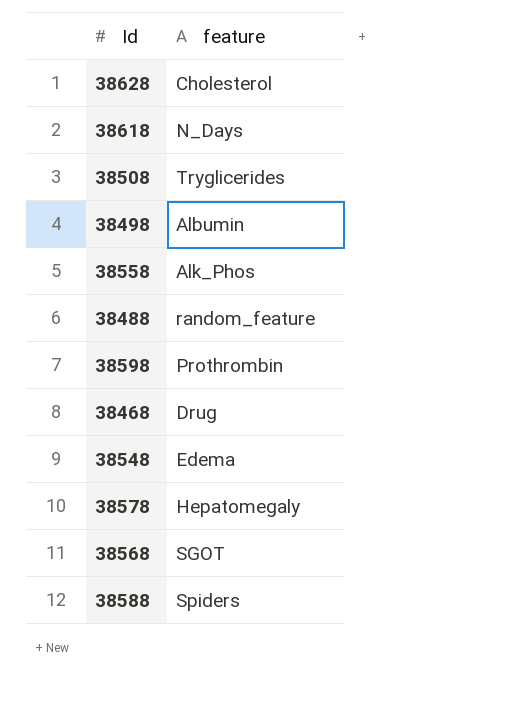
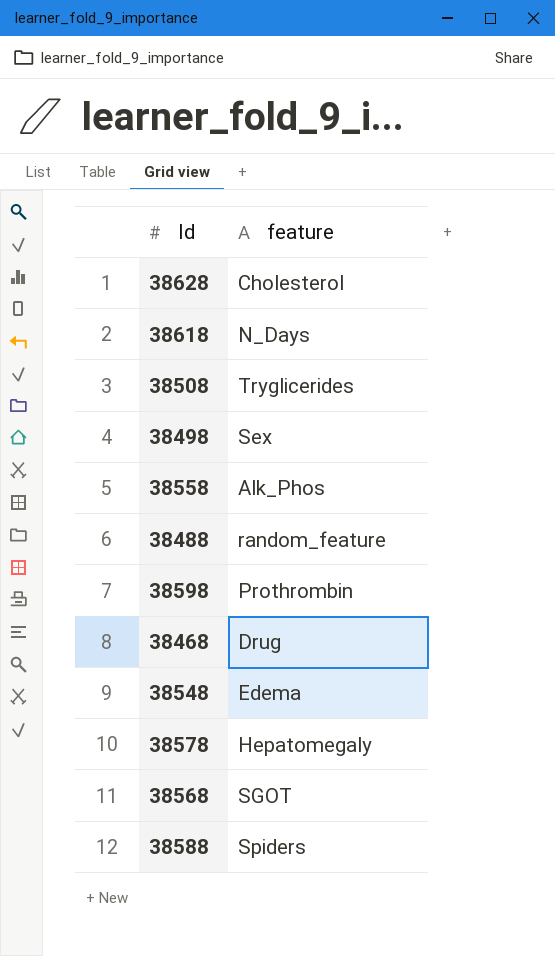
38498 | feature: Albumin -> Sex

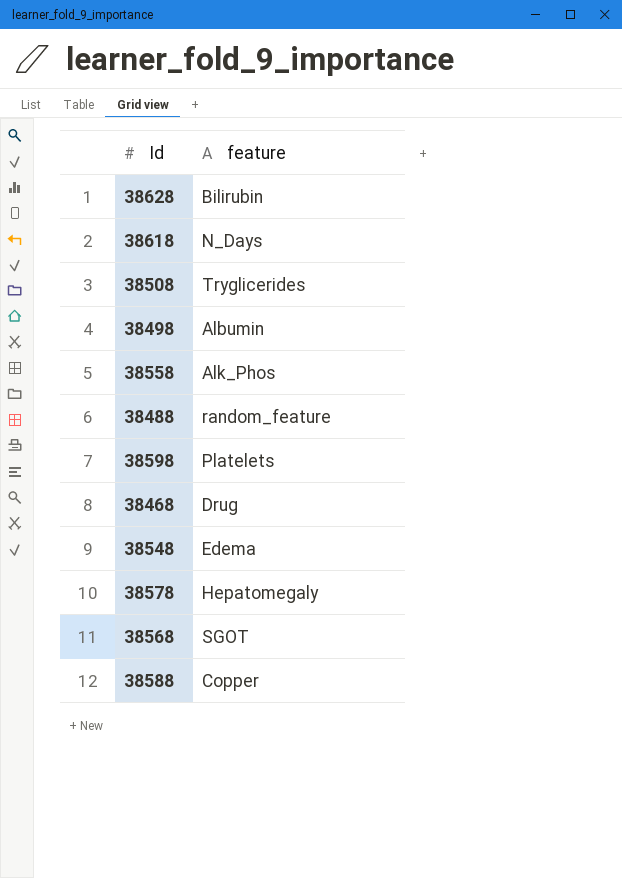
38628 | feature: Cholesterol -> Bilirubin
38498 | feature: Sex -> Albumin
38598 | feature: Prothrombin -> Platelets
38588 | feature: Spiders -> Copper

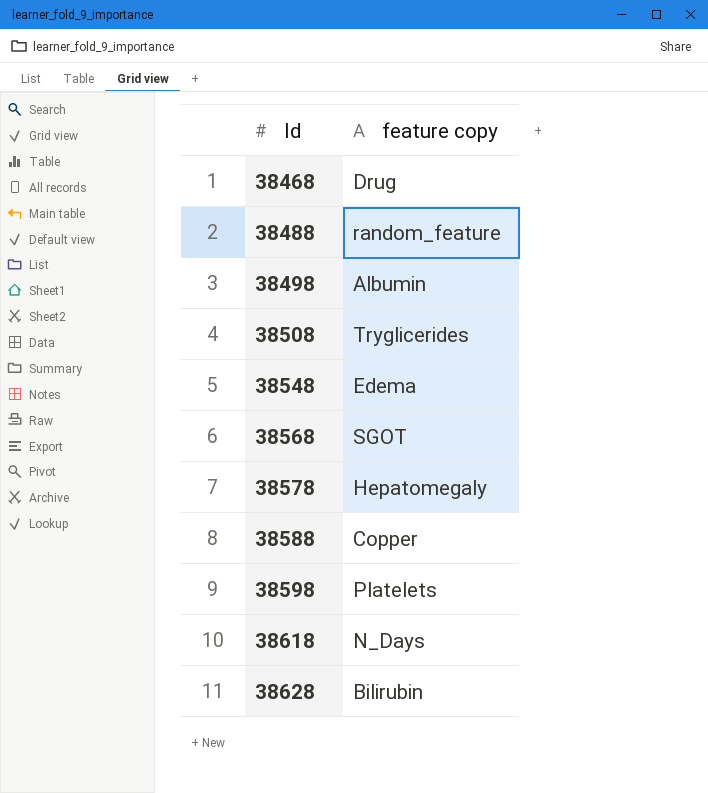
row order: none -> Id ascending
column name: feature -> feature copy
row 38558: Alk_Phos -> none

